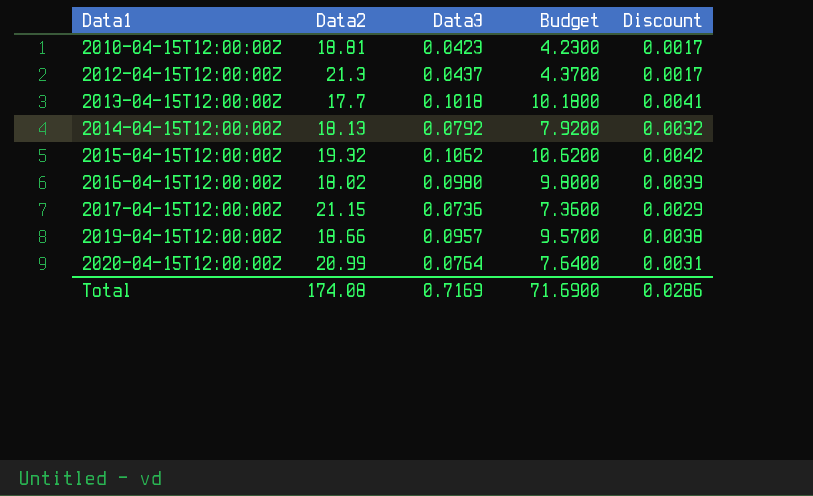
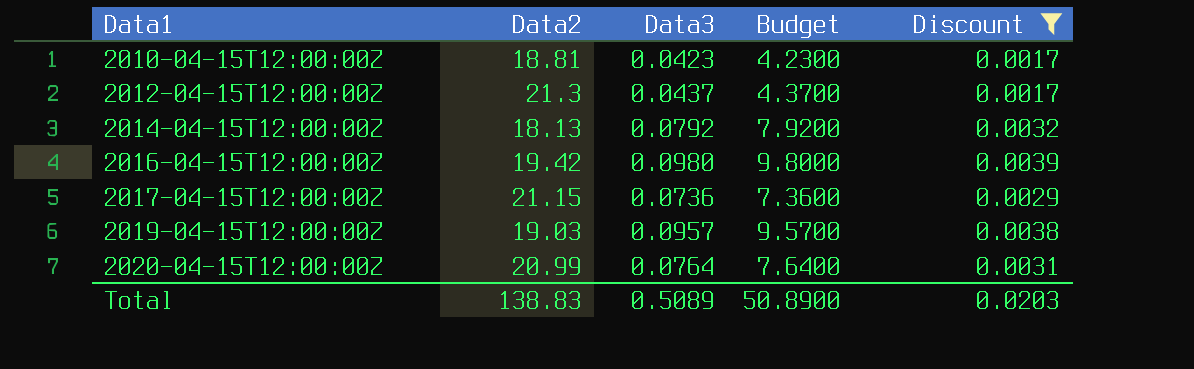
filter: none -> Discount <= 0.0039
2016-04-15T12:00:00Z | Data2: 18.02 -> 19.42
2019-04-15T12:00:00Z | Data2: 18.66 -> 19.03
Total | Data2: 174.08 -> 138.83
Total | Data3: 0.7169 -> 0.5089
Total | Budget: 71.6900 -> 50.8900
Total | Discount: 0.0286 -> 0.0203

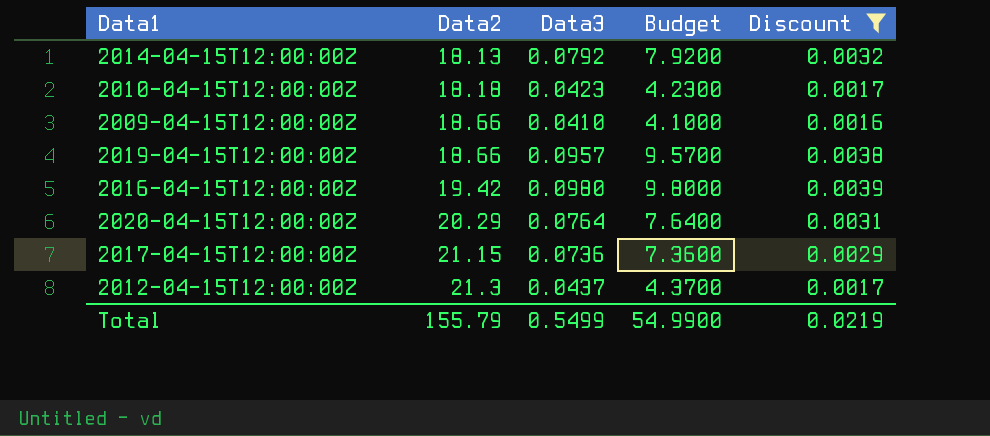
row order: Data1 ascending -> Data2 ascending
2010-04-15T12:00:00Z | Data2: 18.81 -> 18.18
row 2009-04-15T12:00:00Z: none -> 18.66 | 0.0410 | 4.1000 | 0.0016
2019-04-15T12:00:00Z | Data2: 19.03 -> 18.66
2020-04-15T12:00:00Z | Data2: 20.99 -> 20.29
Total | Data2: 138.83 -> 155.79
Total | Data3: 0.5089 -> 0.5499
Total | Budget: 50.8900 -> 54.9900
Total | Discount: 0.0203 -> 0.0219

